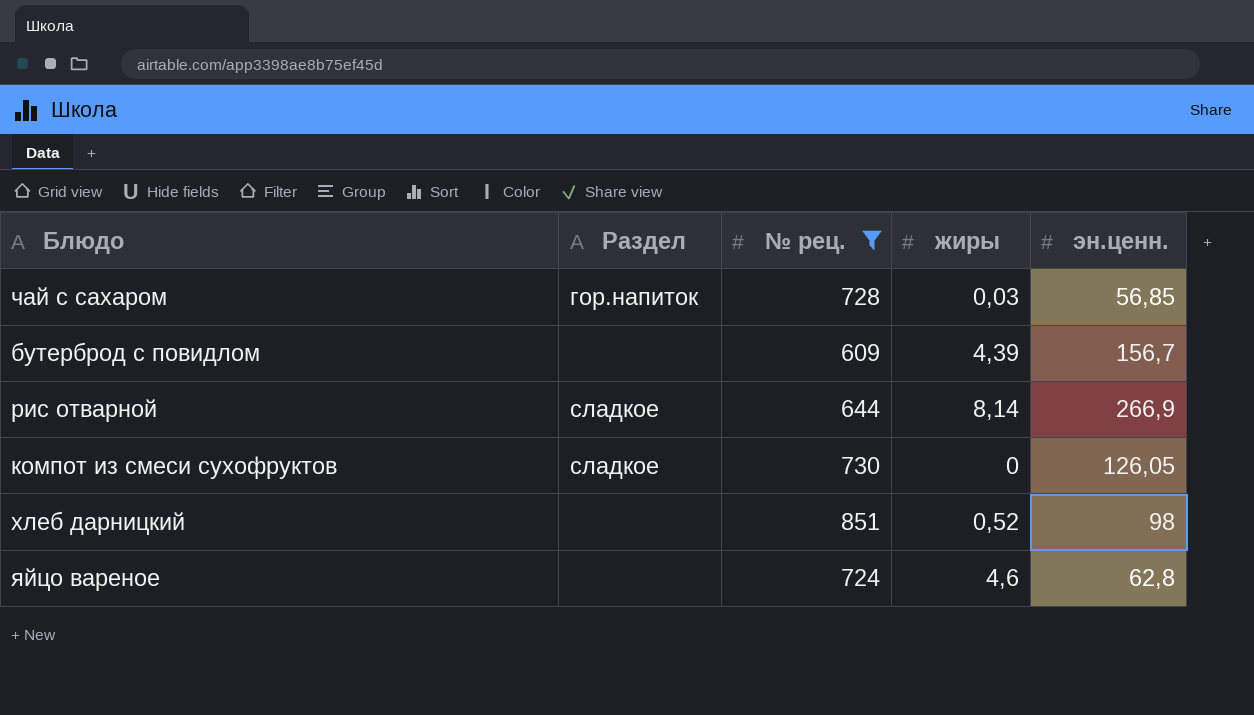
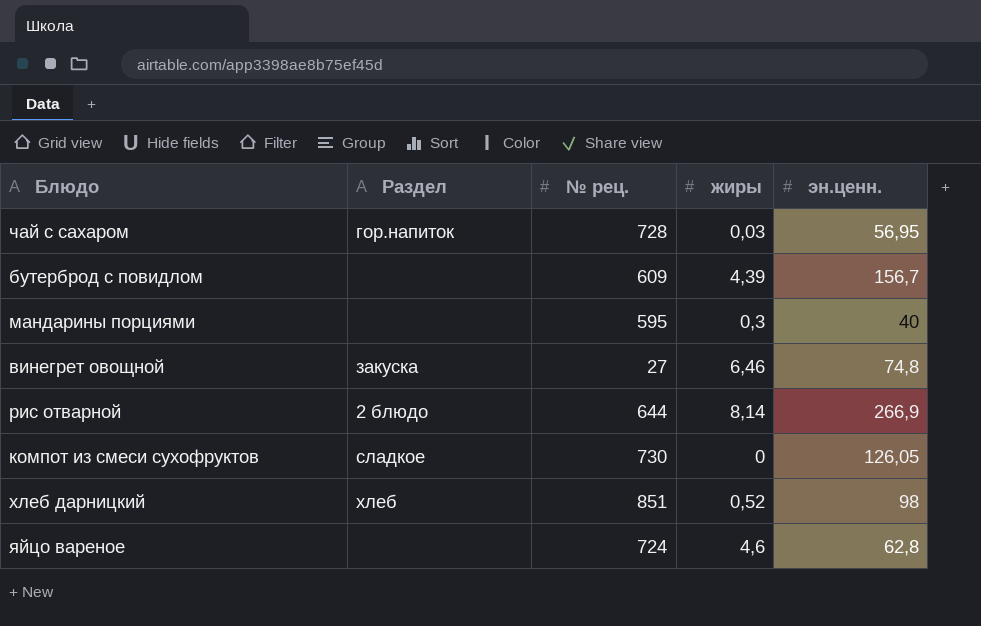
filter: № рец. >= 609 -> none
чай с сахаром | эн.ценн.: 56,85 -> 56,95
рис отварной | Раздел: сладкое -> 2 блюдо
хлеб дарницкий | Раздел: none -> хлеб

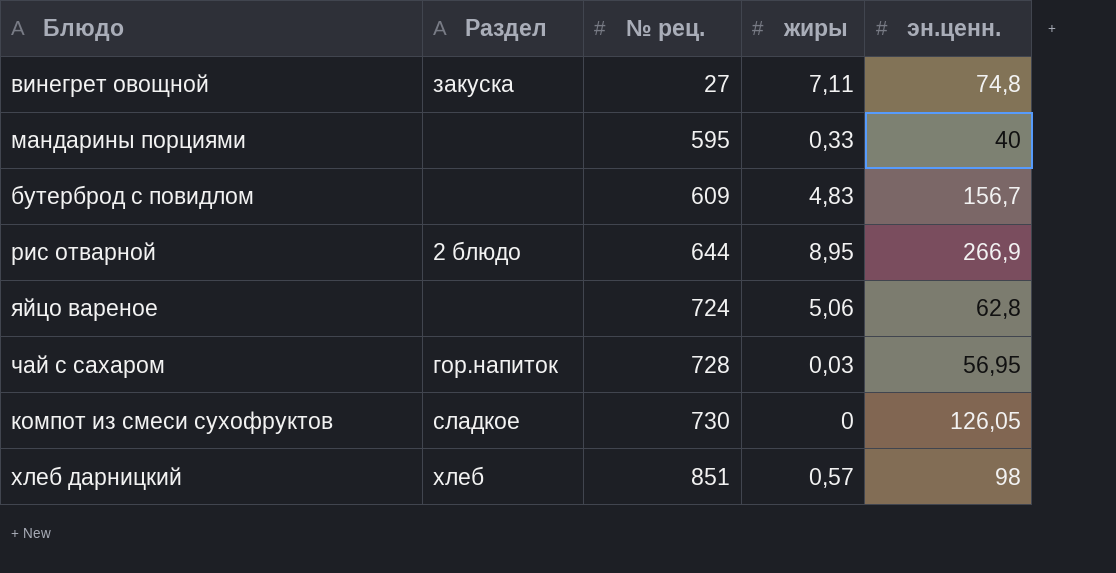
row order: none -> № рец. ascending
винегрет овощной | жиры: 6,46 -> 7,11
мандарины порциями | жиры: 0,3 -> 0,33
бутерброд с повидлом | жиры: 4,39 -> 4,83
рис отварной | жиры: 8,14 -> 8,95
яйцо вареное | жиры: 4,6 -> 5,06
хлеб дарницкий | жиры: 0,52 -> 0,57

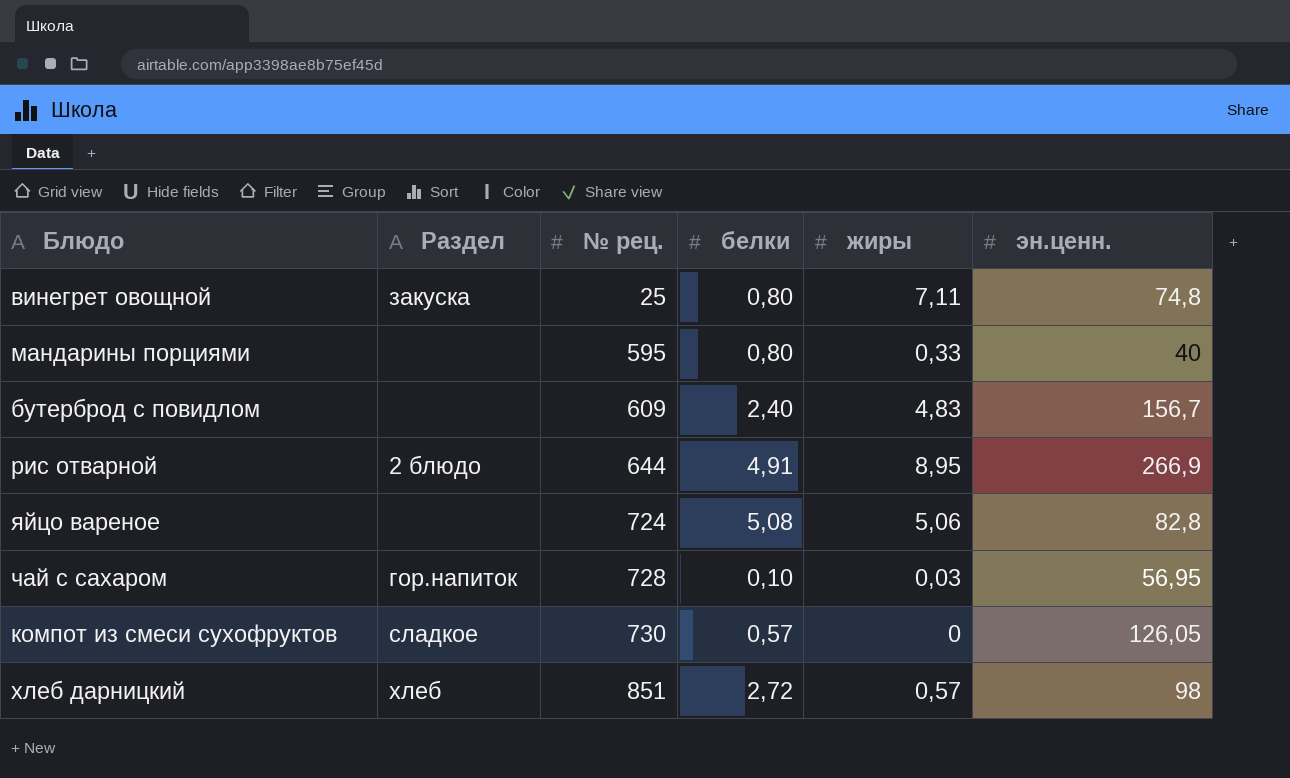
column белки | position: none -> 4
винегрет овощной | № рец.: 27 -> 25
яйцо вареное | эн.ценн.: 62,8 -> 82,8

